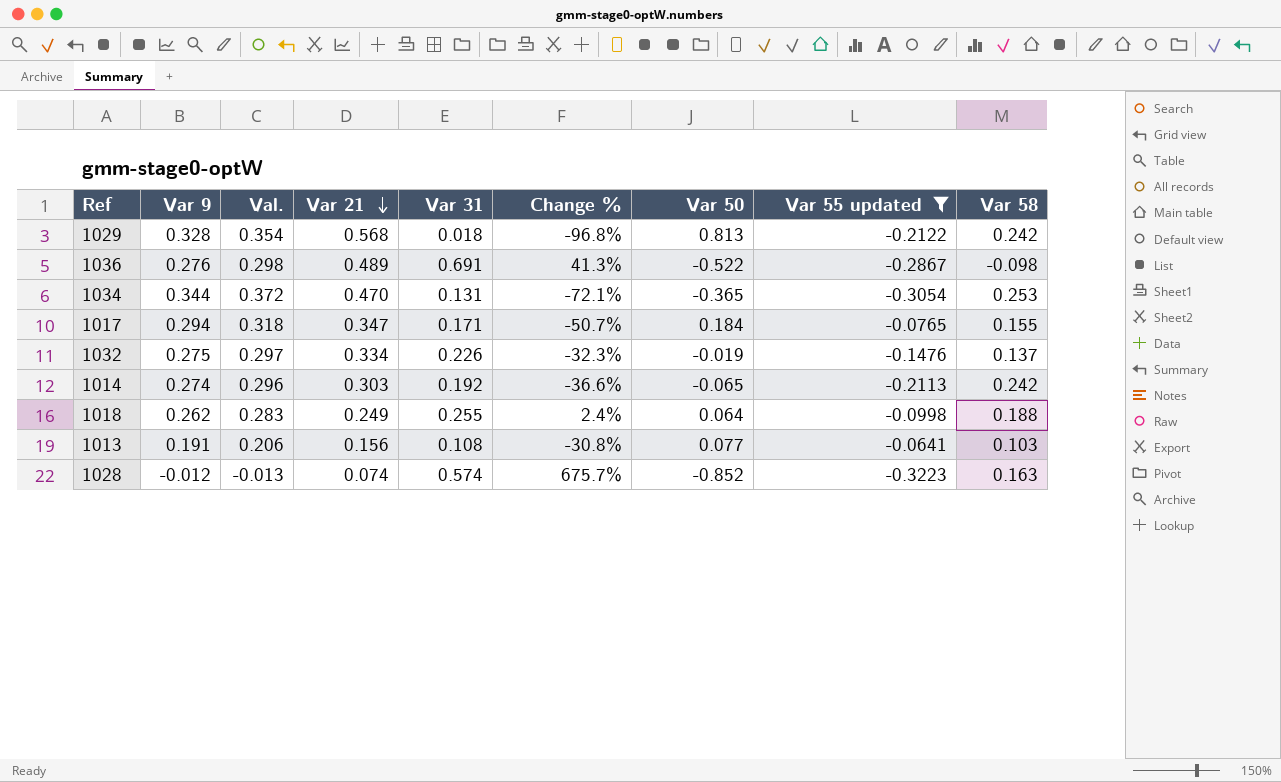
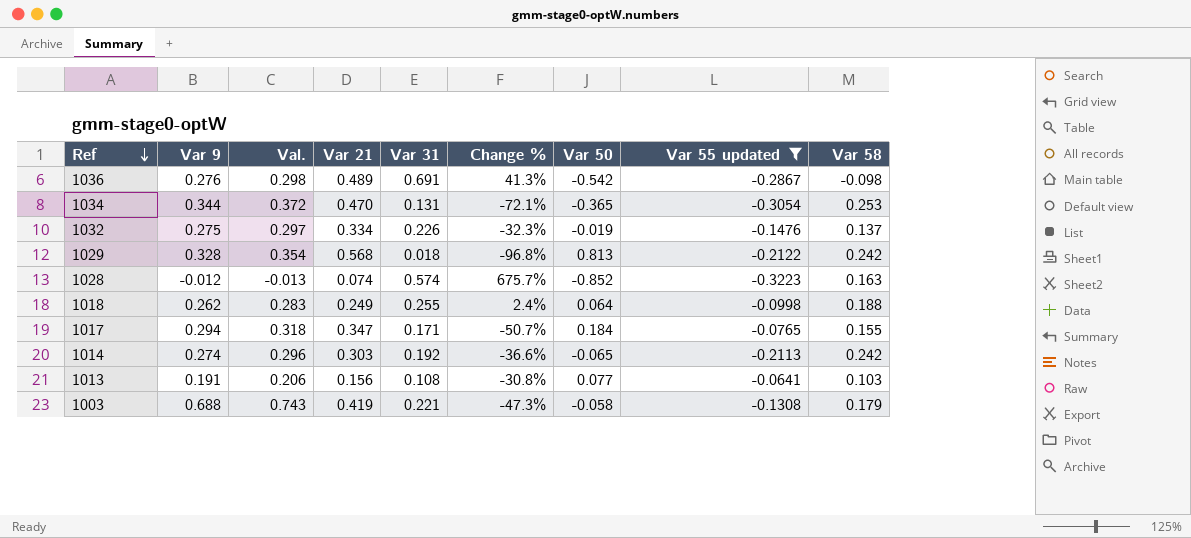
row order: Var 21 descending -> Ref descending
1036 | Var 50: -0.522 -> -0.542
row 1003: none -> 0.688 | 0.743 | 0.419 | 0.221 | -47.3% | -0.058 | -0.1308 | 0.179

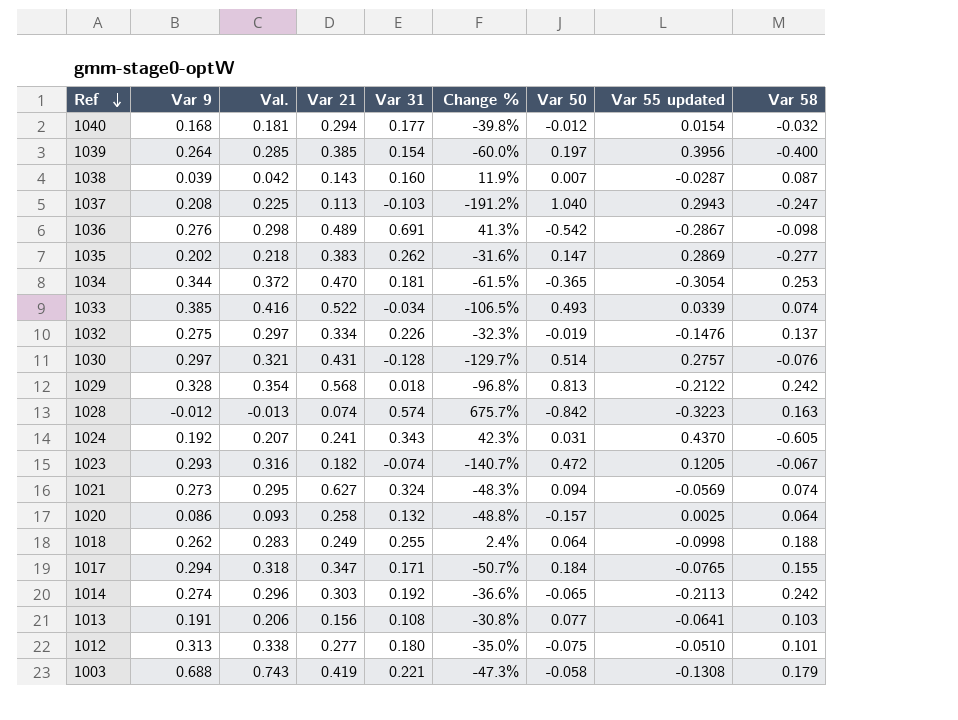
filter: Var 55 updated <= -0.0641 -> none
1034 | Var 31: 0.131 -> 0.181
1034 | Change %: -72.1% -> -61.5%
1028 | Var 50: -0.852 -> -0.842

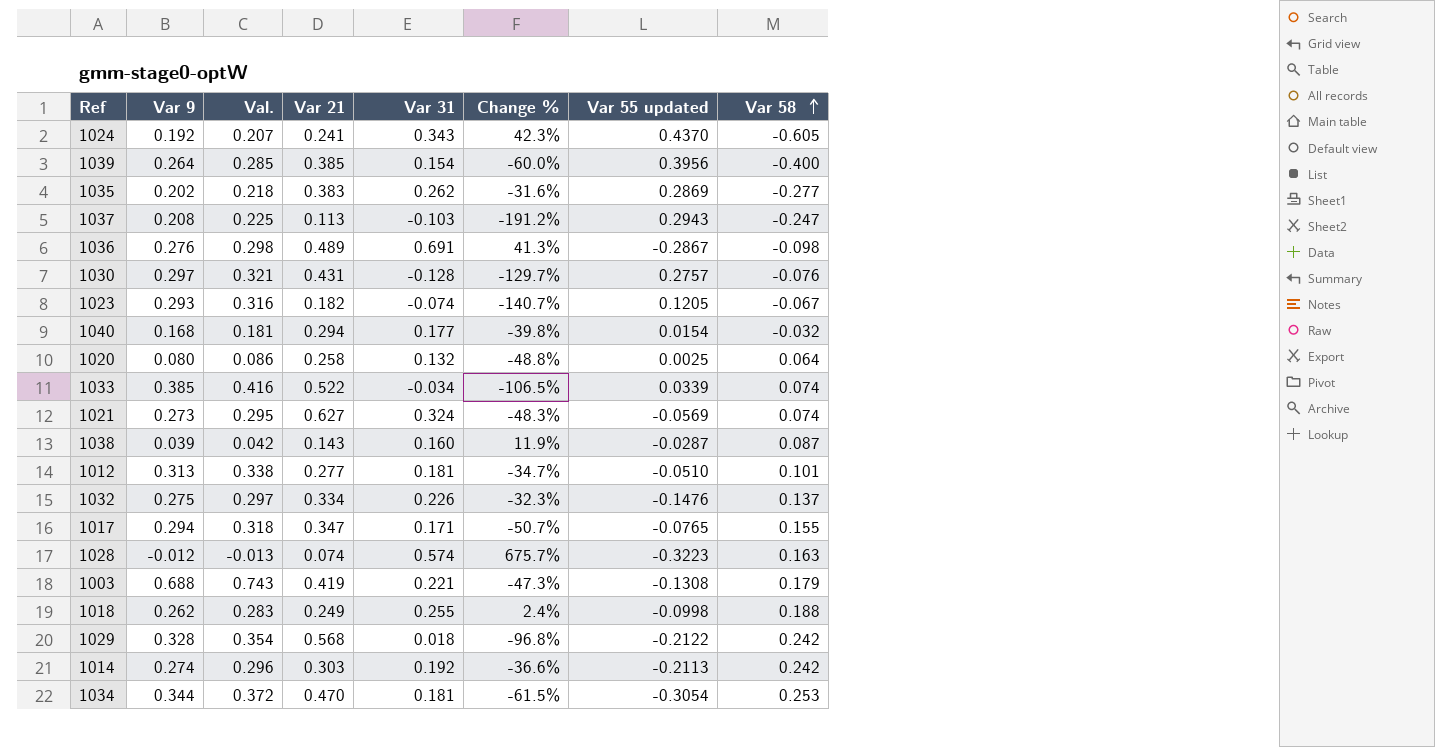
row order: Ref descending -> Var 58 ascending
column Var 50 | position: 7 -> none
row 1013: 0.191 | 0.206 | 0.156 | 0.108 | -30.8% | 0.077 | -0.0641 | 0.103 -> none
1020 | Var 9: 0.086 -> 0.080
1020 | Val.: 0.093 -> 0.086
1012 | Var 31: 0.180 -> 0.181
1012 | Change %: -35.0% -> -34.7%

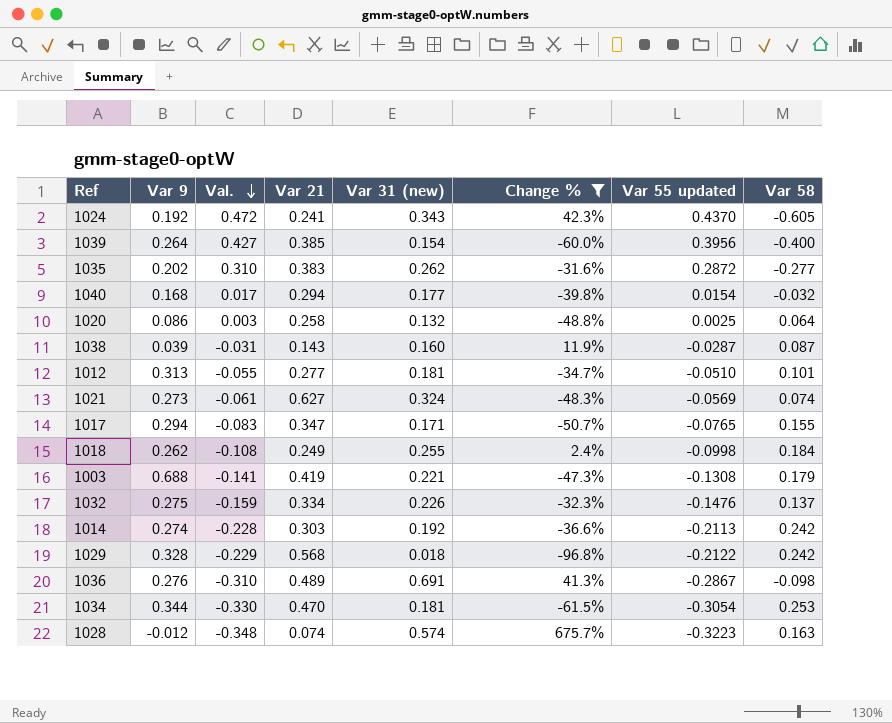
filter: none -> Change % >= -96.8%
row order: Var 58 ascending -> Val. descending
column Val. | formula: [Var 9] * 1.08 -> [Var 55 updated] * 1.08
column name: Var 31 -> Var 31 (new)
1035 | Var 55 updated: 0.2869 -> 0.2872
1020 | Var 9: 0.080 -> 0.086
1018 | Var 58: 0.188 -> 0.184

